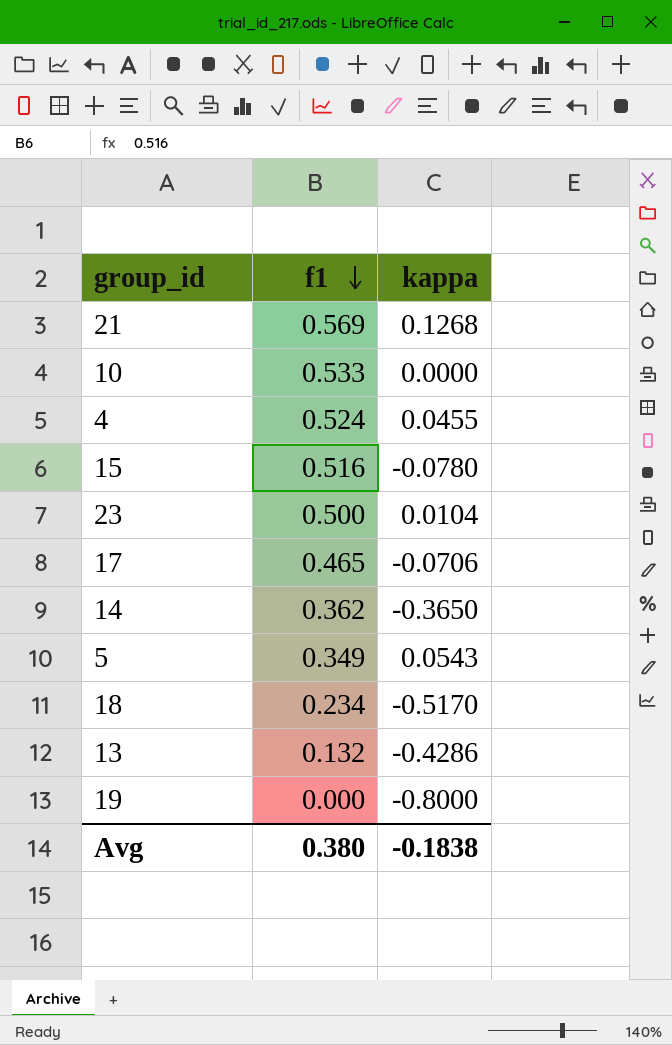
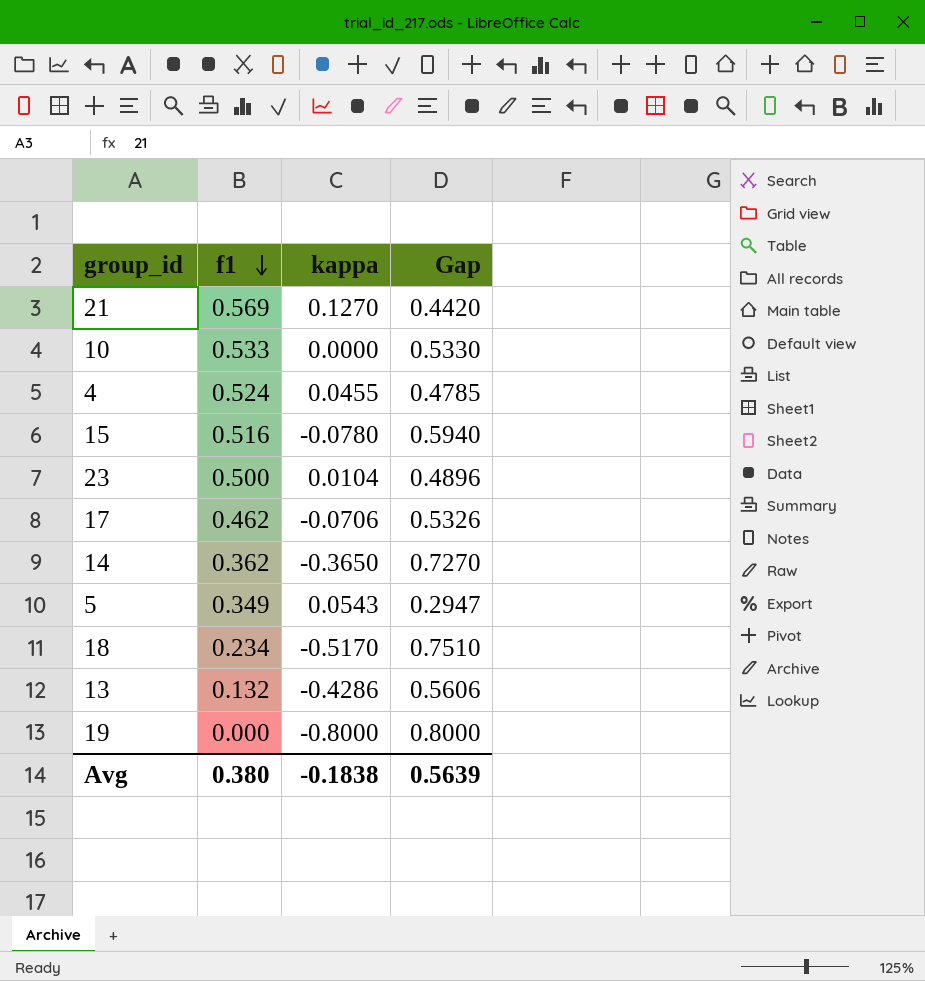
column Gap | formula: none -> [f1] - [kappa]
21 | kappa: 0.1268 -> 0.1270
17 | f1: 0.465 -> 0.462

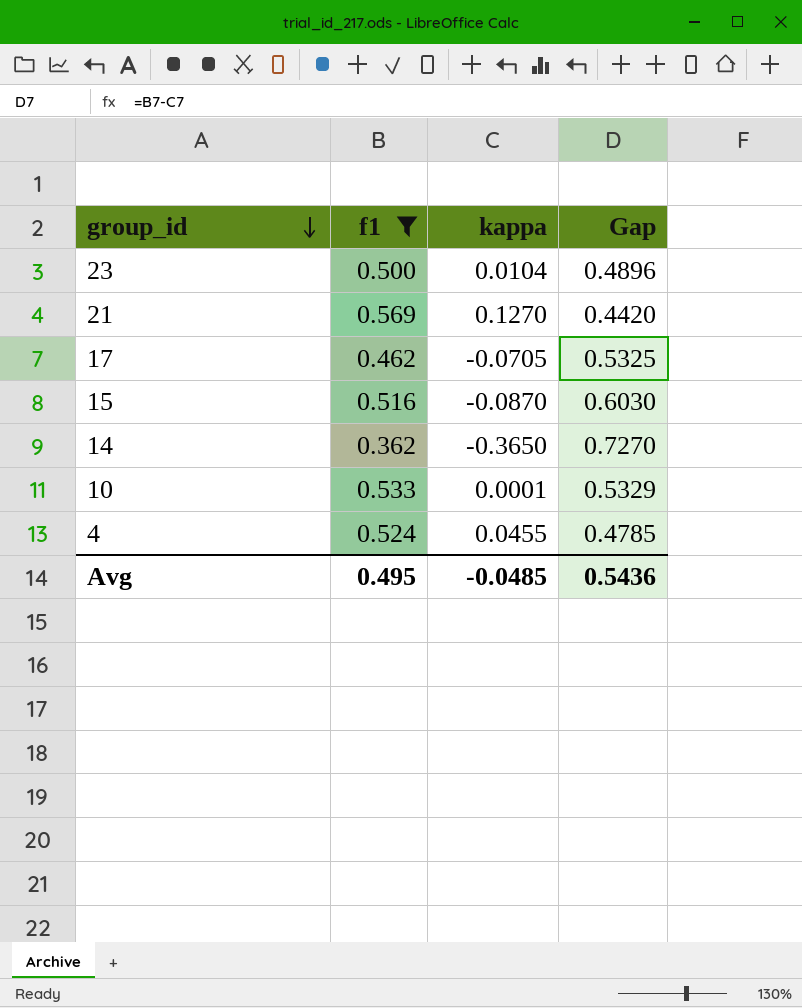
filter: none -> f1 >= 0.362
row order: f1 descending -> group_id descending
17 | kappa: -0.0706 -> -0.0705
17 | Gap: 0.5326 -> 0.5325
15 | kappa: -0.0780 -> -0.0870
15 | Gap: 0.5940 -> 0.6030
10 | kappa: 0.0000 -> 0.0001
10 | Gap: 0.5330 -> 0.5329
Avg | f1: 0.380 -> 0.495
Avg | kappa: -0.1838 -> -0.0485
Avg | Gap: 0.5639 -> 0.5436

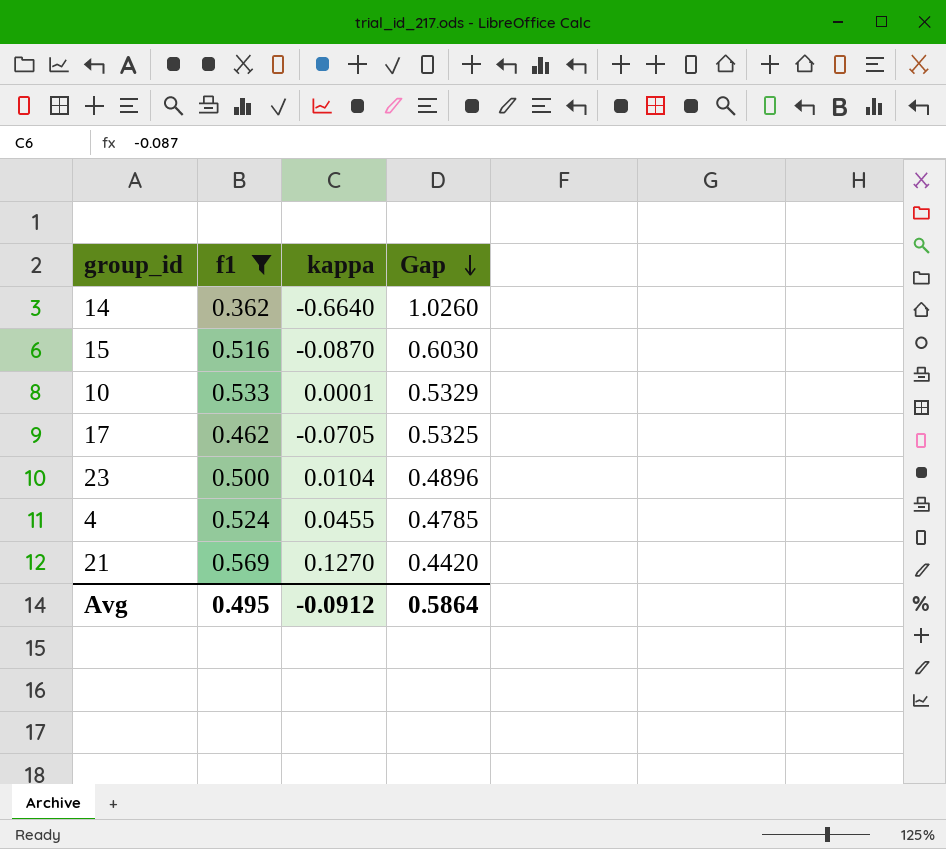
row order: group_id descending -> Gap descending
14 | kappa: -0.3650 -> -0.6640
14 | Gap: 0.7270 -> 1.0260
Avg | kappa: -0.0485 -> -0.0912
Avg | Gap: 0.5436 -> 0.5864

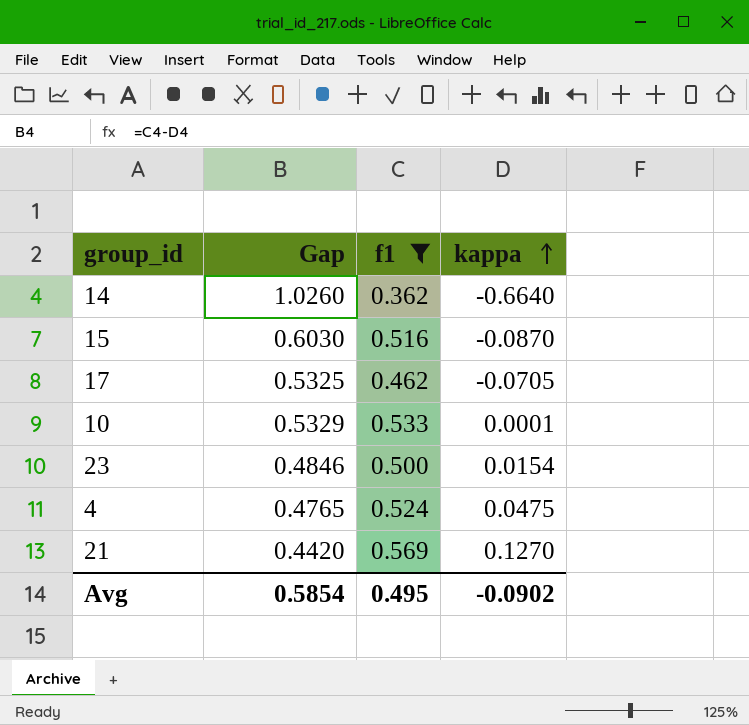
row order: Gap descending -> kappa ascending
column Gap | position: 4 -> 2
23 | Gap: 0.4896 -> 0.4846
23 | kappa: 0.0104 -> 0.0154
4 | Gap: 0.4785 -> 0.4765
4 | kappa: 0.0455 -> 0.0475
Avg | Gap: 0.5864 -> 0.5854
Avg | kappa: -0.0912 -> -0.0902

